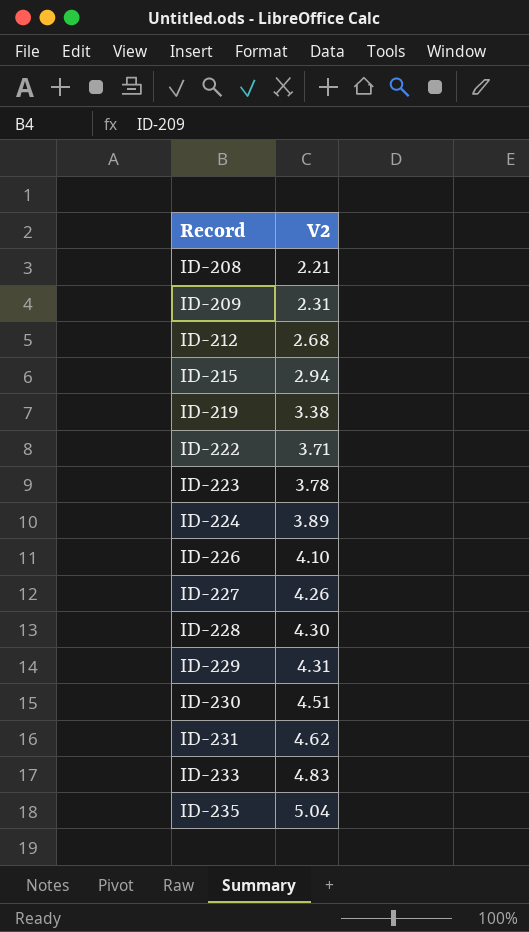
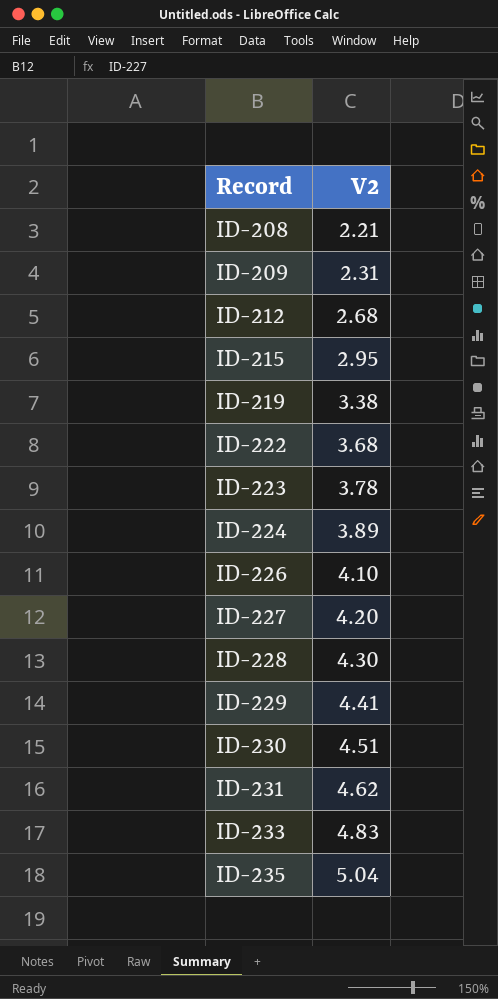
ID-215 | V2: 2.94 -> 2.95
ID-222 | V2: 3.71 -> 3.68
ID-227 | V2: 4.26 -> 4.20
ID-229 | V2: 4.31 -> 4.41

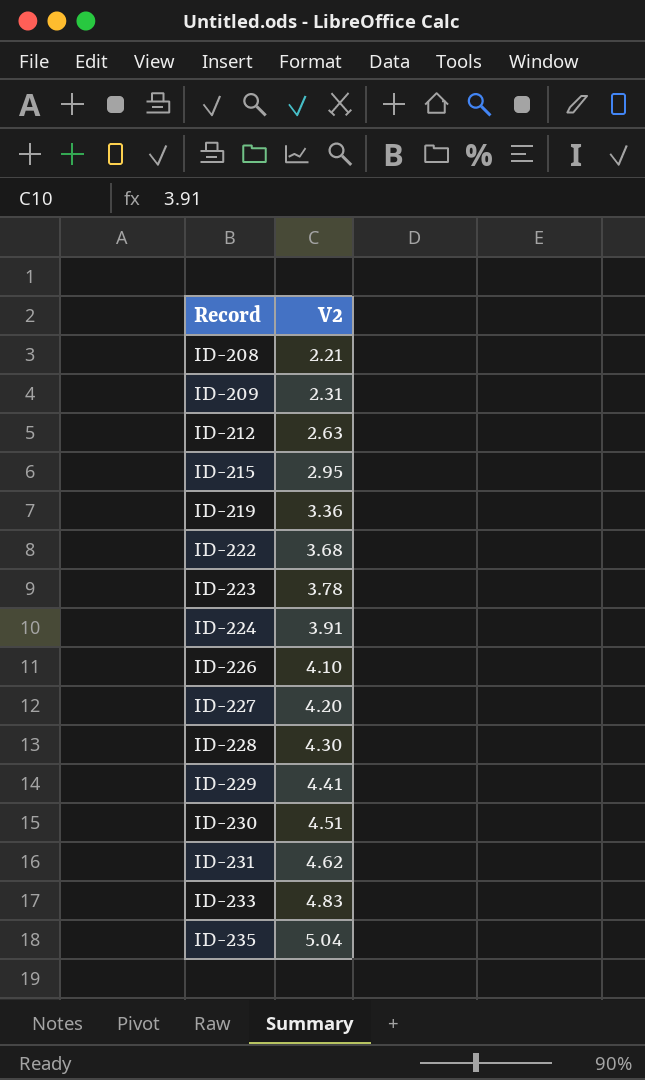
ID-212 | V2: 2.68 -> 2.63
ID-219 | V2: 3.38 -> 3.36
ID-224 | V2: 3.89 -> 3.91

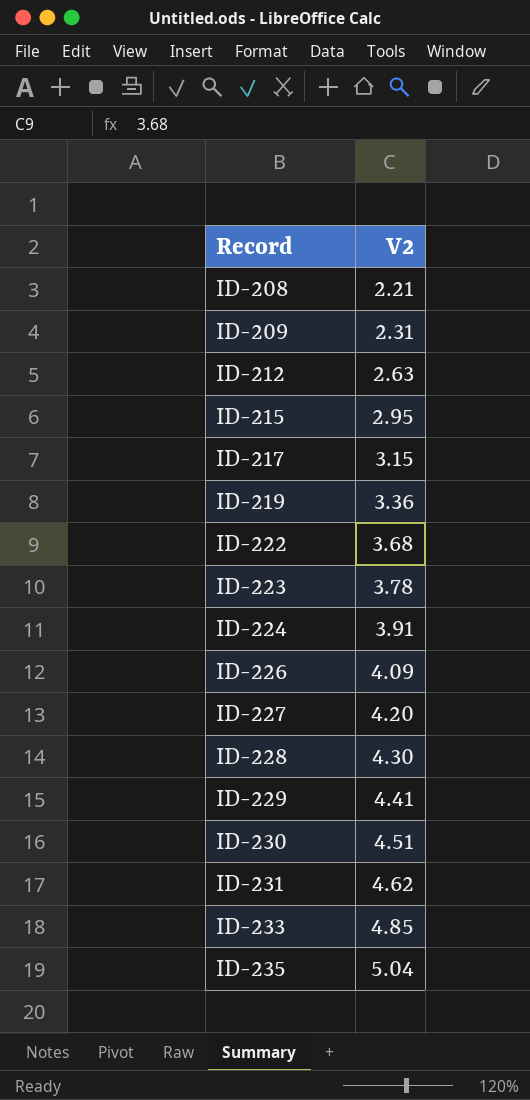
row ID-217: none -> 3.15
ID-226 | V2: 4.10 -> 4.09
ID-233 | V2: 4.83 -> 4.85

